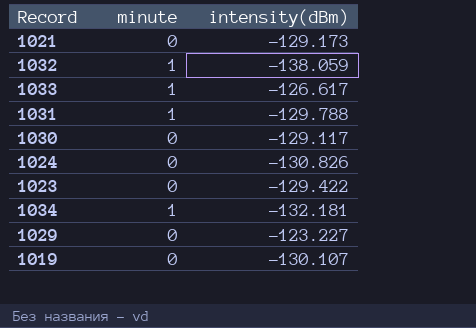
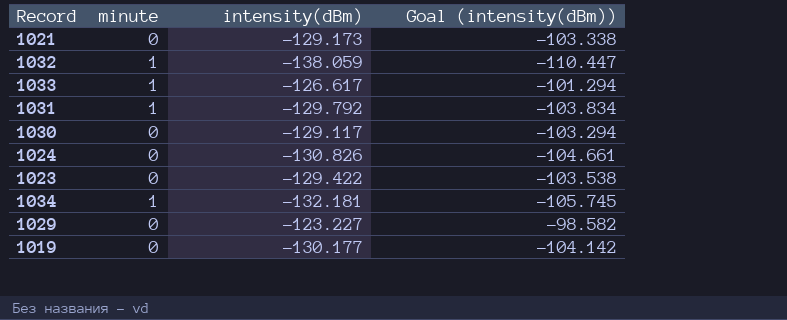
column Goal (intensity(dBm)) | formula: none -> [intensity(dBm)] * 0.8
1031 | intensity(dBm): -129.788 -> -129.792
1019 | intensity(dBm): -130.107 -> -130.177

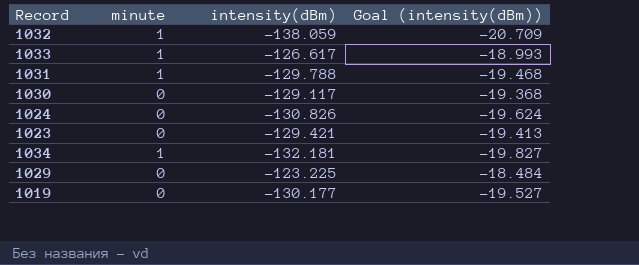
column Goal (intensity(dBm)) | formula: [intensity(dBm)] * 0.8 -> [intensity(dBm)] * 0.15
row 1021: 0 | -129.173 | -103.338 -> none
1031 | intensity(dBm): -129.792 -> -129.788
1023 | intensity(dBm): -129.422 -> -129.421
1029 | intensity(dBm): -123.227 -> -123.225

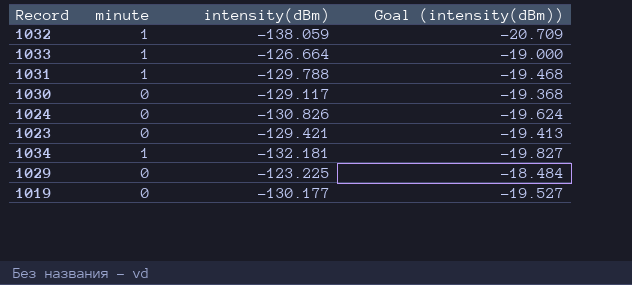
1033 | intensity(dBm): -126.617 -> -126.664
1033 | Goal (intensity(dBm)): -18.993 -> -19.000

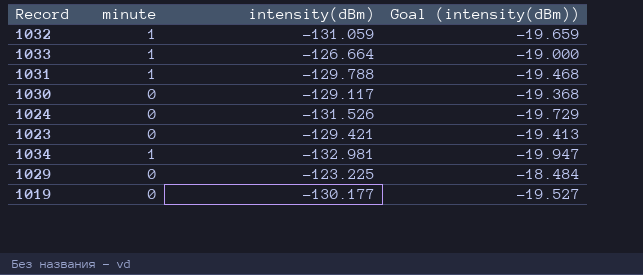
1032 | intensity(dBm): -138.059 -> -131.059
1032 | Goal (intensity(dBm)): -20.709 -> -19.659
1024 | intensity(dBm): -130.826 -> -131.526
1024 | Goal (intensity(dBm)): -19.624 -> -19.729
1034 | intensity(dBm): -132.181 -> -132.981
1034 | Goal (intensity(dBm)): -19.827 -> -19.947

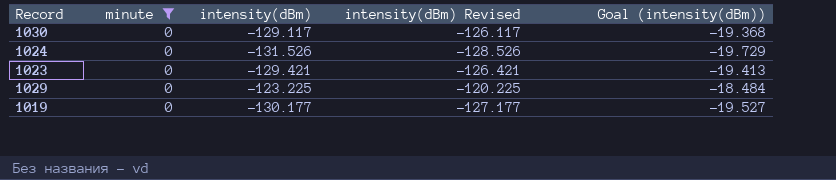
filter: none -> minute = 0
column intensity(dBm) Revised | formula: none -> [intensity(dBm)] + 3

